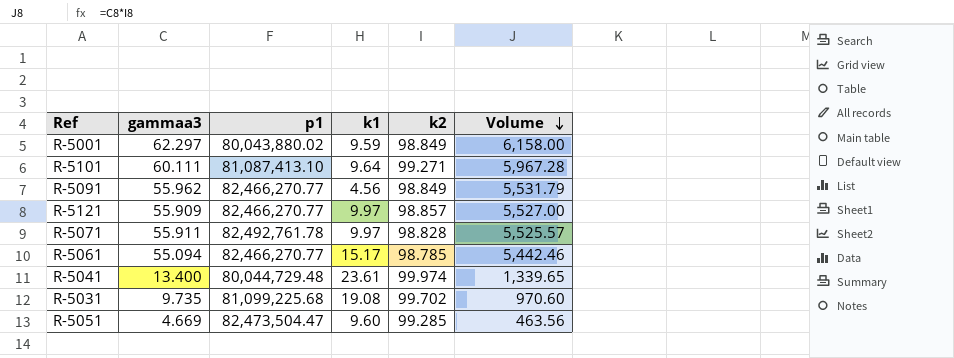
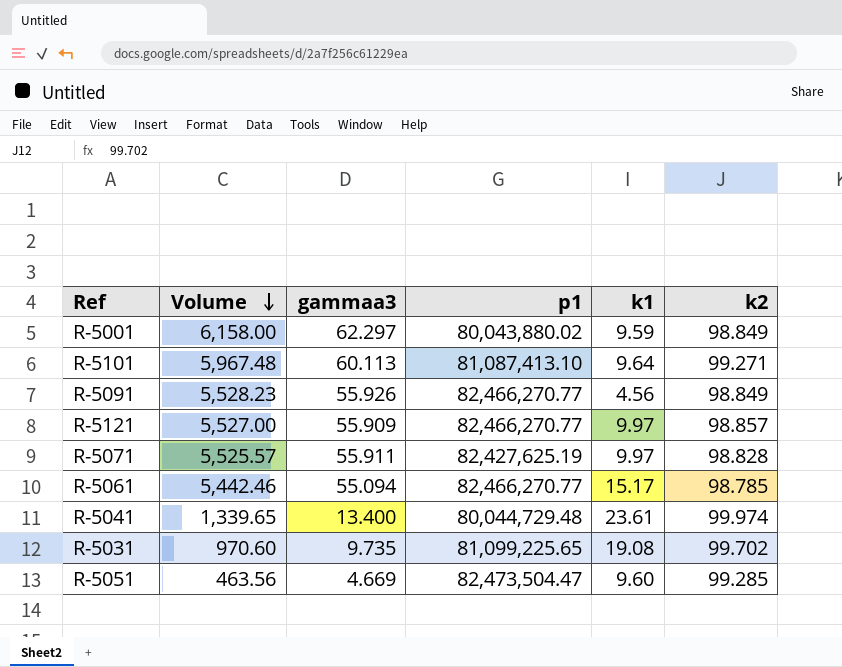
column Volume | position: 6 -> 2
R-5101 | Volume: 5,967.28 -> 5,967.48
R-5101 | gammaa3: 60.111 -> 60.113
R-5091 | Volume: 5,531.79 -> 5,528.23
R-5091 | gammaa3: 55.962 -> 55.926
R-5071 | p1: 82,492,761.78 -> 82,427,625.19
R-5031 | p1: 81,099,225.68 -> 81,099,225.65

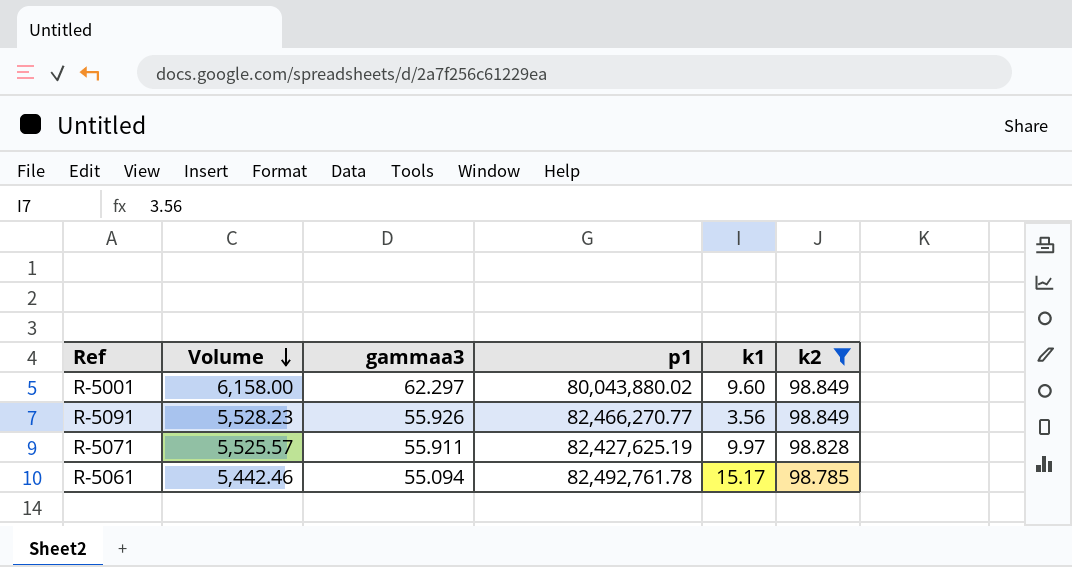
filter: none -> k2 <= 98.849
R-5001 | k1: 9.59 -> 9.60
R-5091 | k1: 4.56 -> 3.56
R-5061 | p1: 82,466,270.77 -> 82,492,761.78

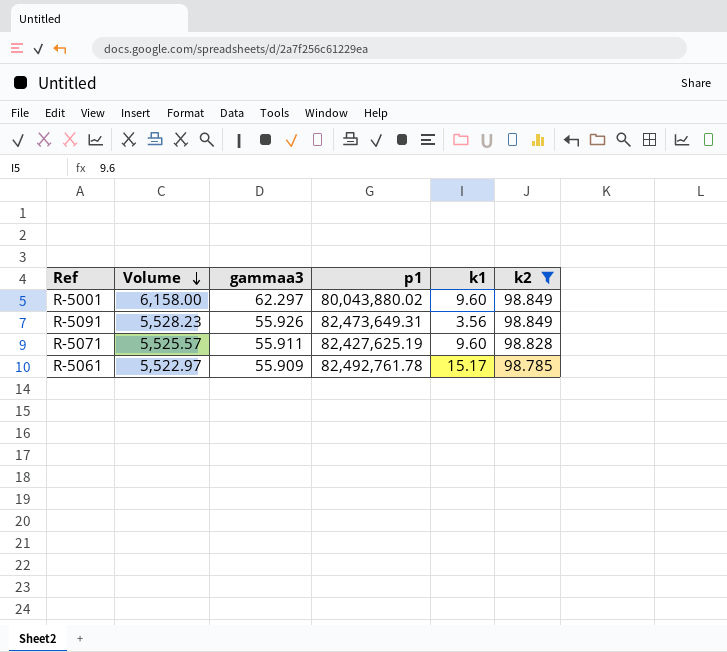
R-5091 | p1: 82,466,270.77 -> 82,473,649.31
R-5071 | k1: 9.97 -> 9.60
R-5061 | Volume: 5,442.46 -> 5,522.97
R-5061 | gammaa3: 55.094 -> 55.909

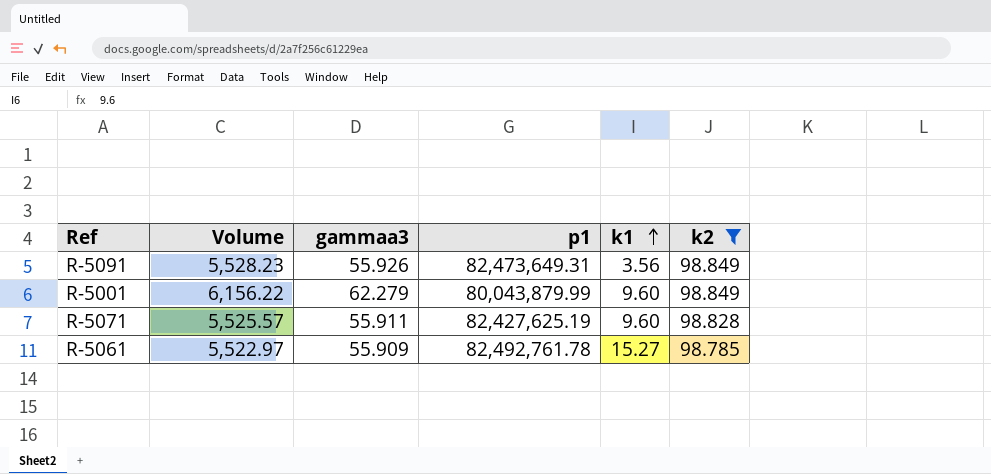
row order: Volume descending -> k1 ascending
R-5001 | Volume: 6,158.00 -> 6,156.22
R-5001 | gammaa3: 62.297 -> 62.279
R-5001 | p1: 80,043,880.02 -> 80,043,879.99
R-5061 | k1: 15.17 -> 15.27

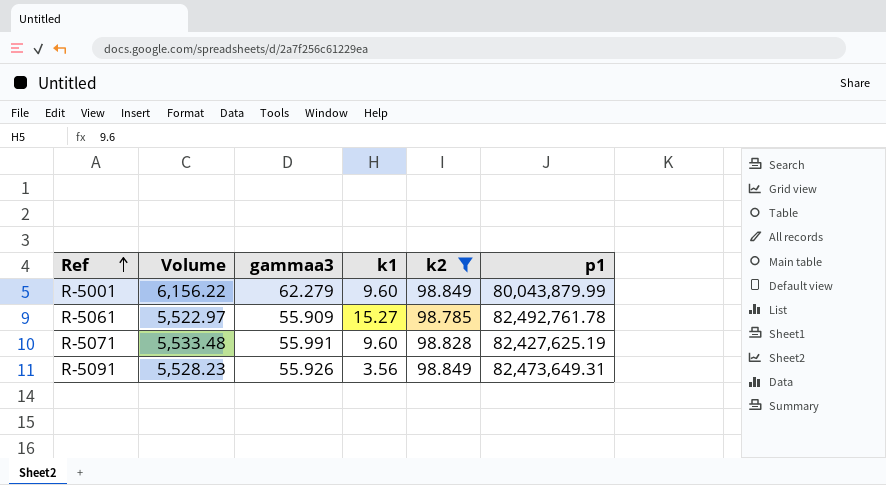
row order: k1 ascending -> Ref ascending
column p1 | position: 4 -> 6
R-5071 | Volume: 5,525.57 -> 5,533.48
R-5071 | gammaa3: 55.911 -> 55.991

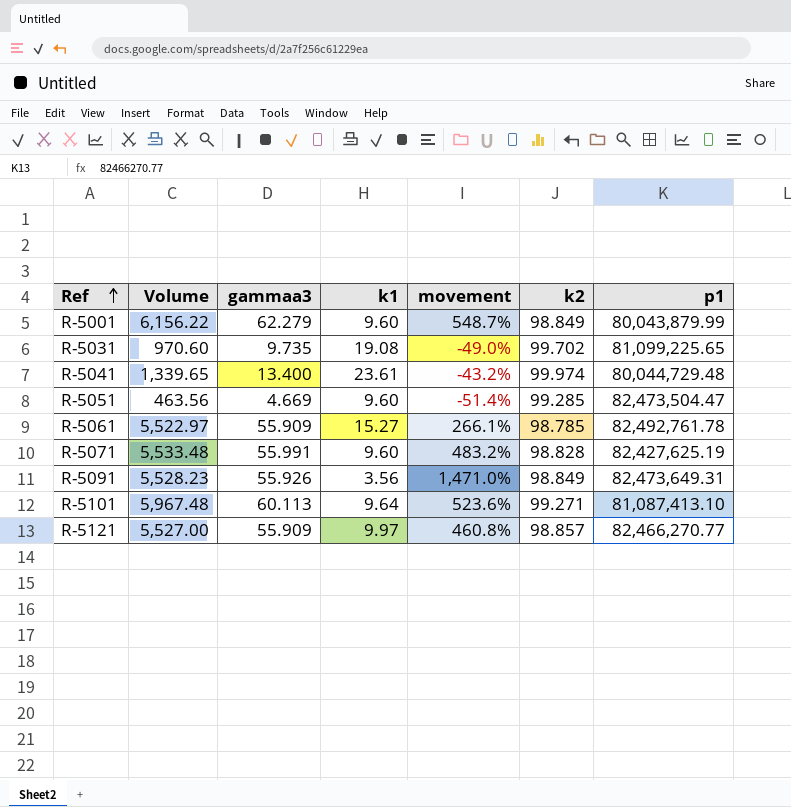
filter: k2 <= 98.849 -> none
column movement | formula: none -> ([gammaa3] - [k1]) / [k1]

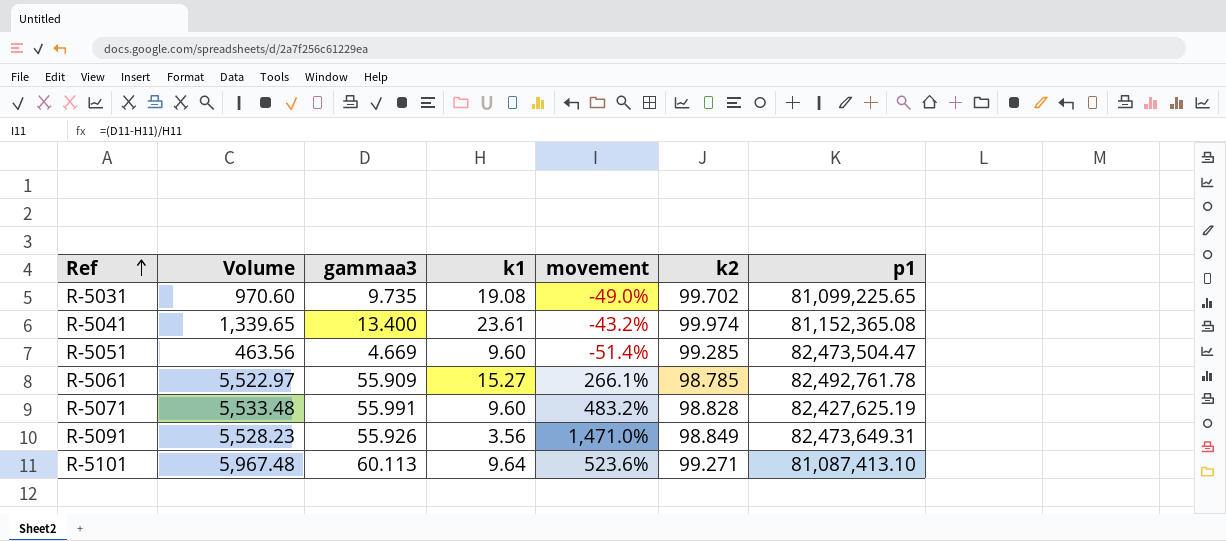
row R-5001: 6,156.22 | 62.279 | 9.60 | 548.7% | 98.849 | 80,043,879.99 -> none
row R-5121: 5,527.00 | 55.909 | 9.97 | 460.8% | 98.857 | 82,466,270.77 -> none
R-5041 | p1: 80,044,729.48 -> 81,152,365.08

